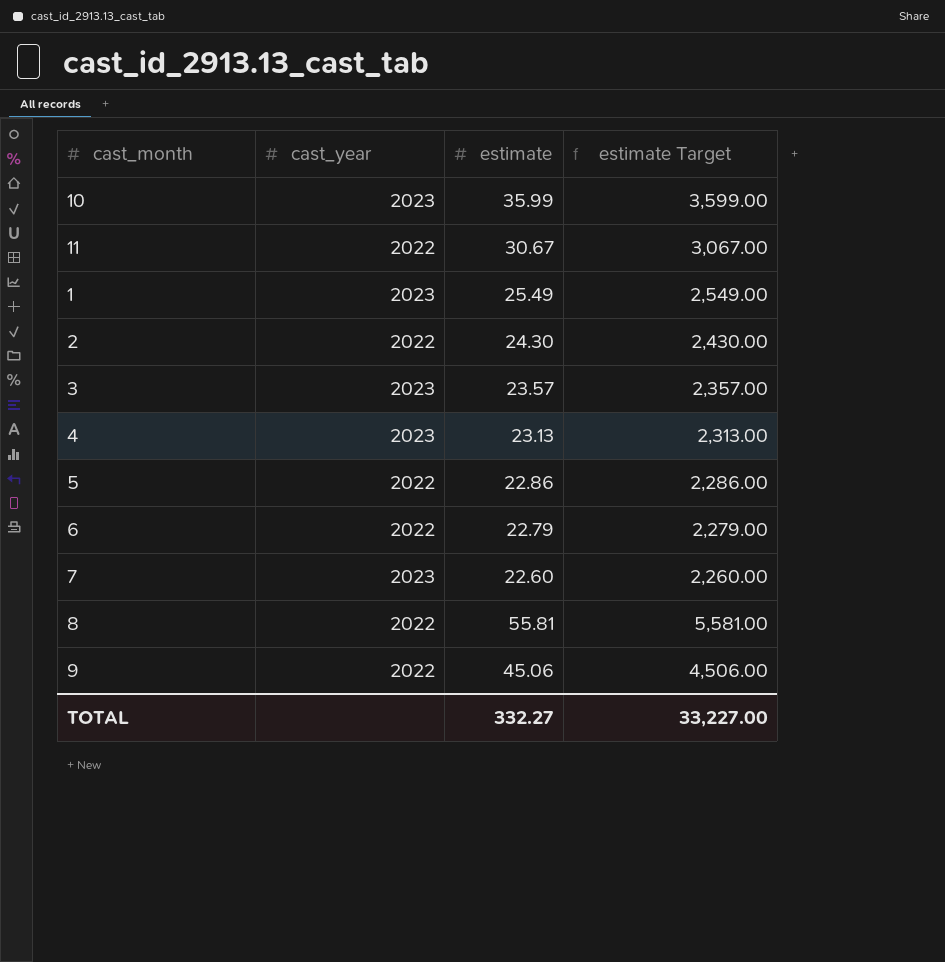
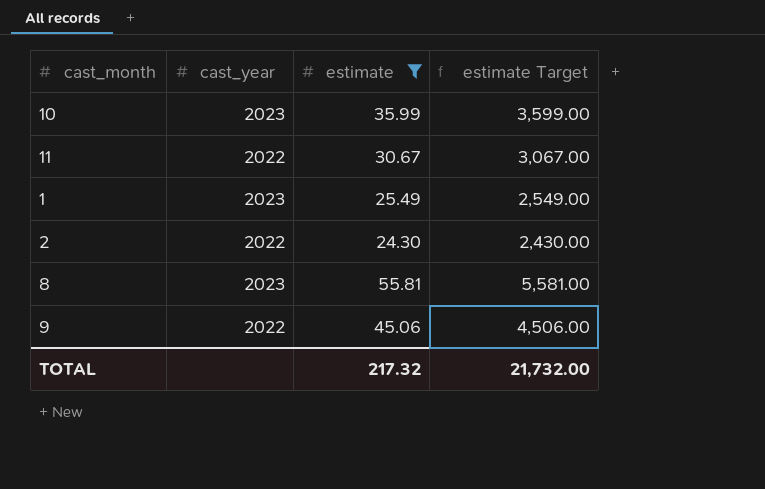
filter: none -> estimate >= 24.30
8 | cast_year: 2022 -> 2023
TOTAL | estimate: 332.27 -> 217.32
TOTAL | estimate Target: 33,227.00 -> 21,732.00

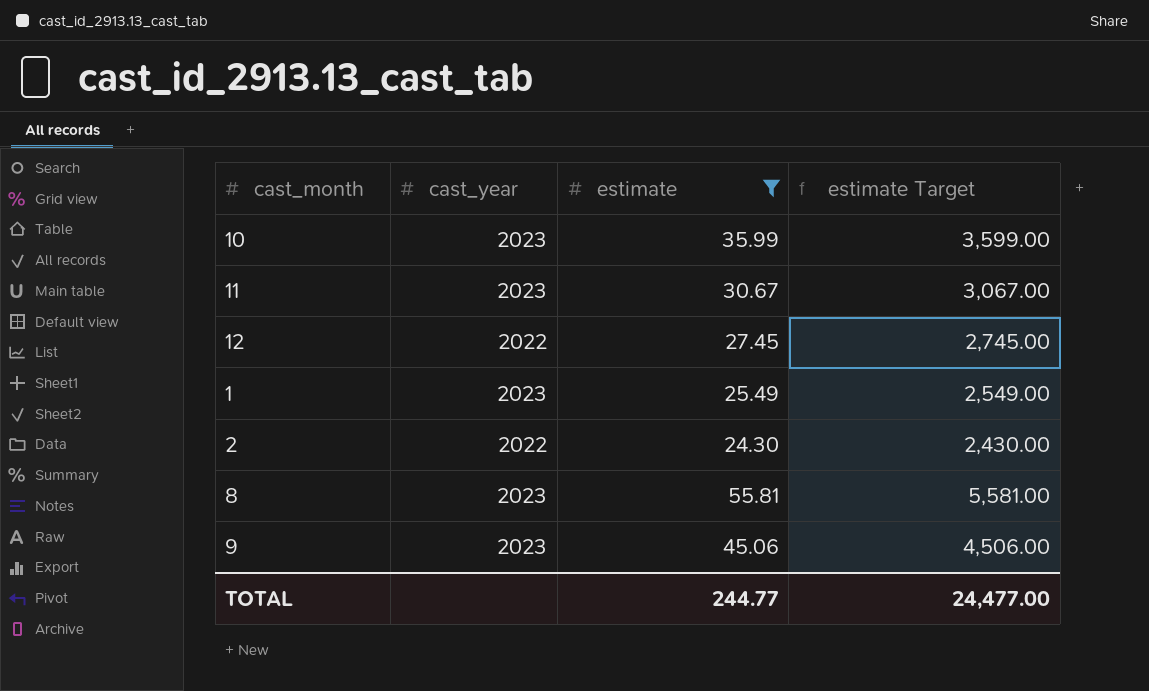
11 | cast_year: 2022 -> 2023
row 12: none -> 2022 | 27.45 | 2,745.00
9 | cast_year: 2022 -> 2023
TOTAL | estimate: 217.32 -> 244.77
TOTAL | estimate Target: 21,732.00 -> 24,477.00

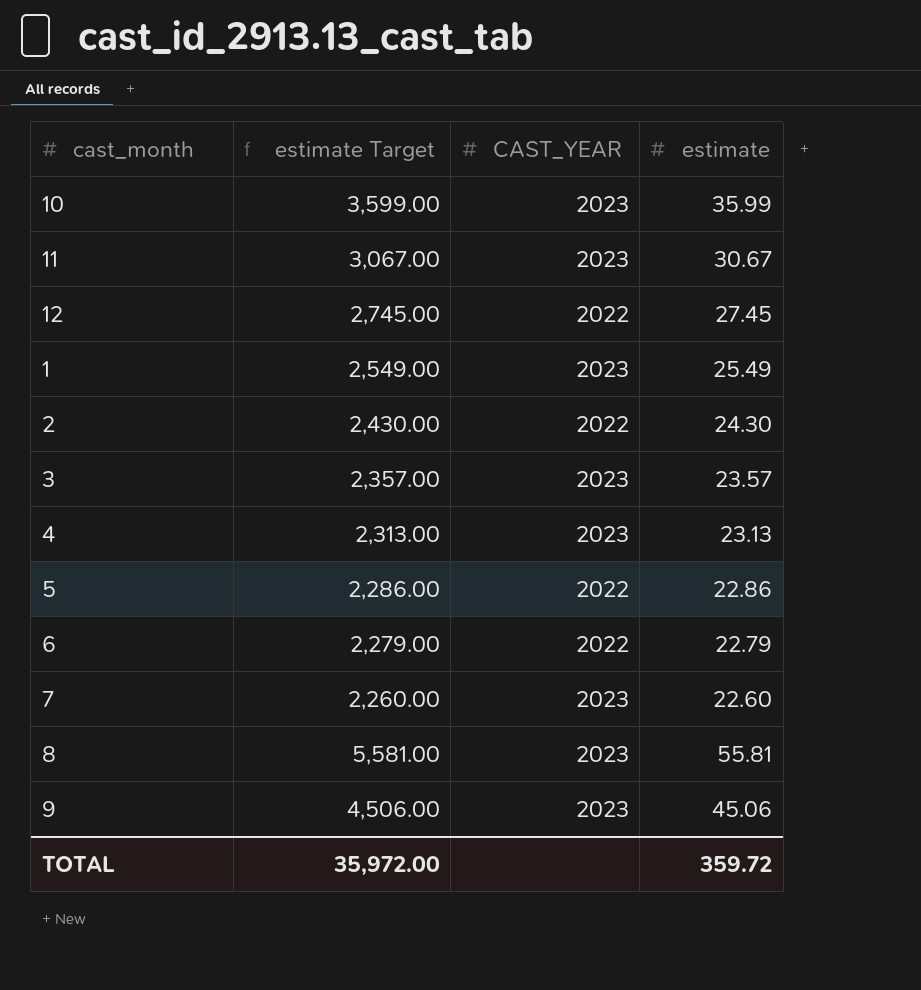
filter: estimate >= 24.30 -> none
column estimate Target | position: 4 -> 2
column name: cast_year -> CAST_YEAR
TOTAL | estimate Target: 24,477.00 -> 35,972.00
TOTAL | estimate: 244.77 -> 359.72

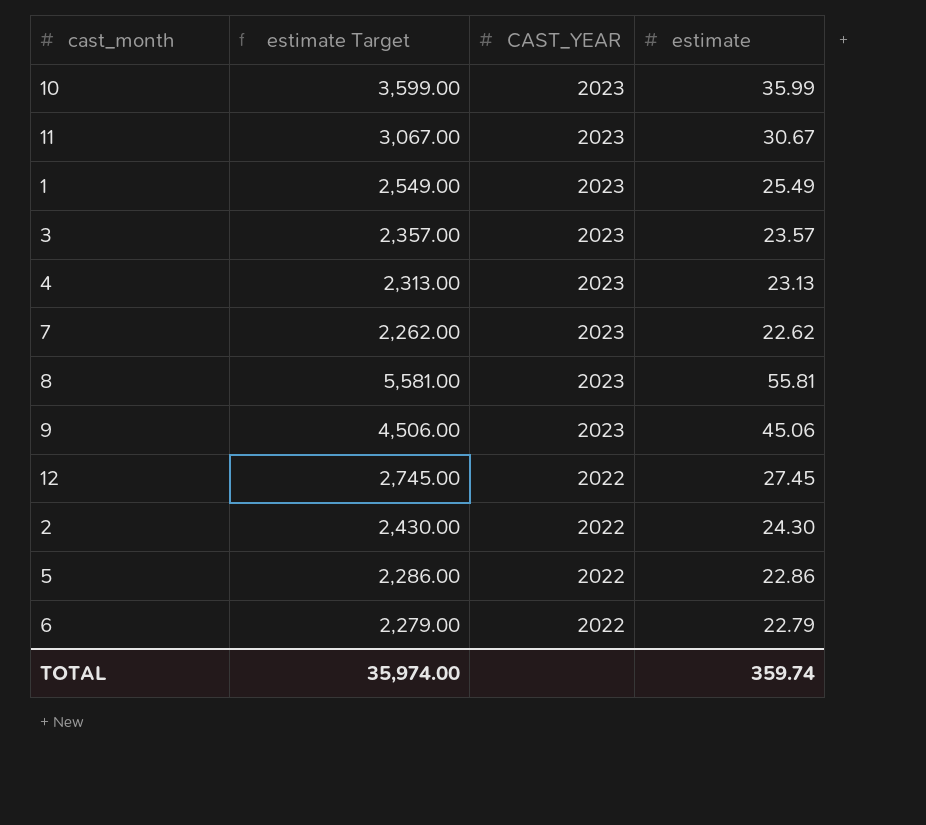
row order: none -> CAST_YEAR descending
7 | estimate Target: 2,260.00 -> 2,262.00
7 | estimate: 22.60 -> 22.62
TOTAL | estimate Target: 35,972.00 -> 35,974.00
TOTAL | estimate: 359.72 -> 359.74

